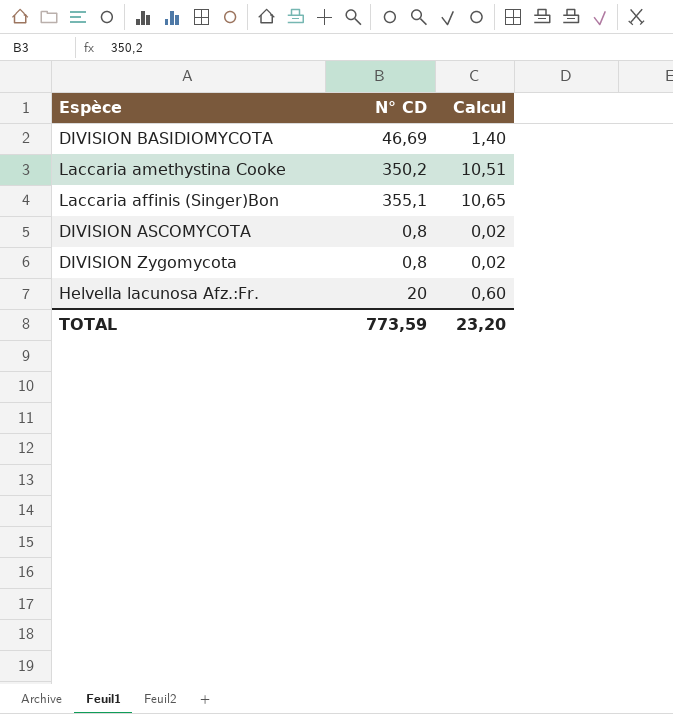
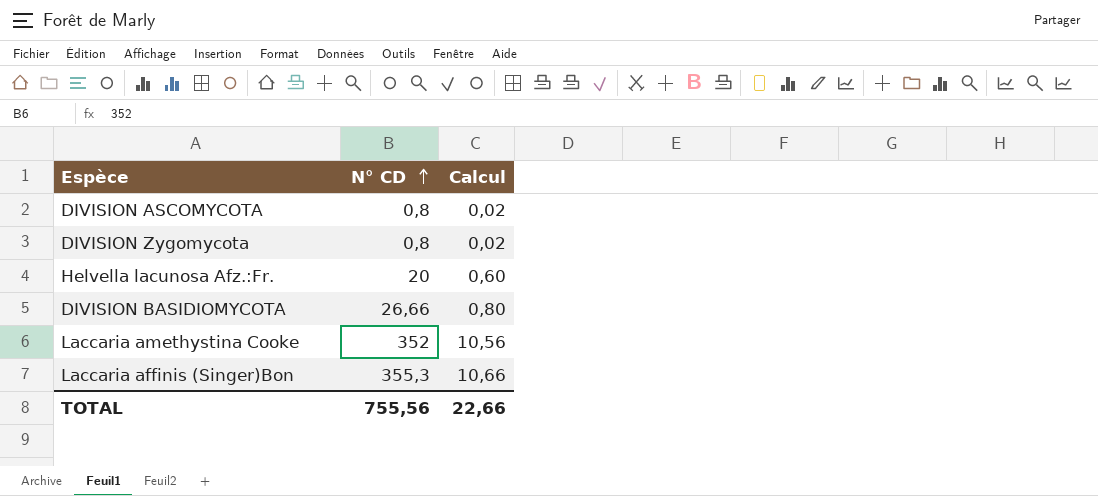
row order: none -> N° CD ascending
DIVISION BASIDIOMYCOTA | N° CD: 46,69 -> 26,66
DIVISION BASIDIOMYCOTA | Calcul: 1,40 -> 0,80
Laccaria amethystina Cooke | N° CD: 350,2 -> 352
Laccaria amethystina Cooke | Calcul: 10,51 -> 10,56
Laccaria affinis (Singer)Bon | N° CD: 355,1 -> 355,3
Laccaria affinis (Singer)Bon | Calcul: 10,65 -> 10,66
TOTAL | N° CD: 773,59 -> 755,56
TOTAL | Calcul: 23,20 -> 22,66

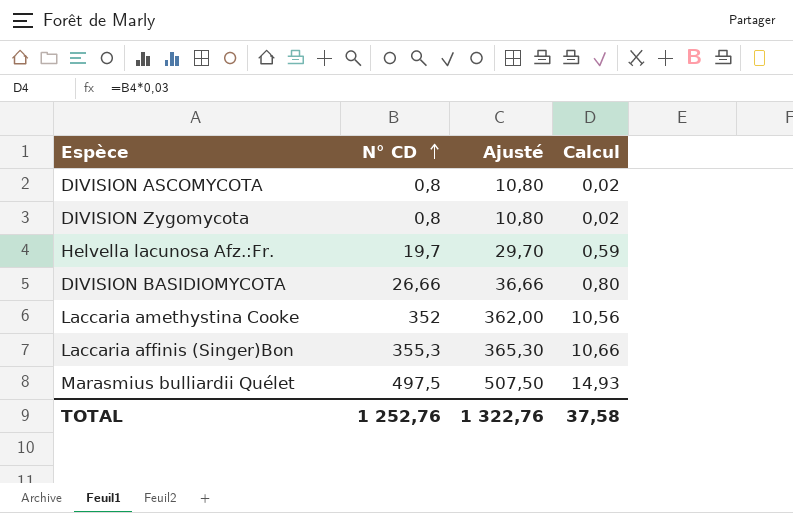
column Ajusté | formula: none -> [N° CD] + 10
Helvella lacunosa Afz.:Fr. | N° CD: 20 -> 19,7
Helvella lacunosa Afz.:Fr. | Calcul: 0,60 -> 0,59
row Marasmius bulliardii Quélet: none -> 497,5 | 507,50 | 14,93
TOTAL | N° CD: 755,56 -> 1 252,76
TOTAL | Calcul: 22,66 -> 37,58

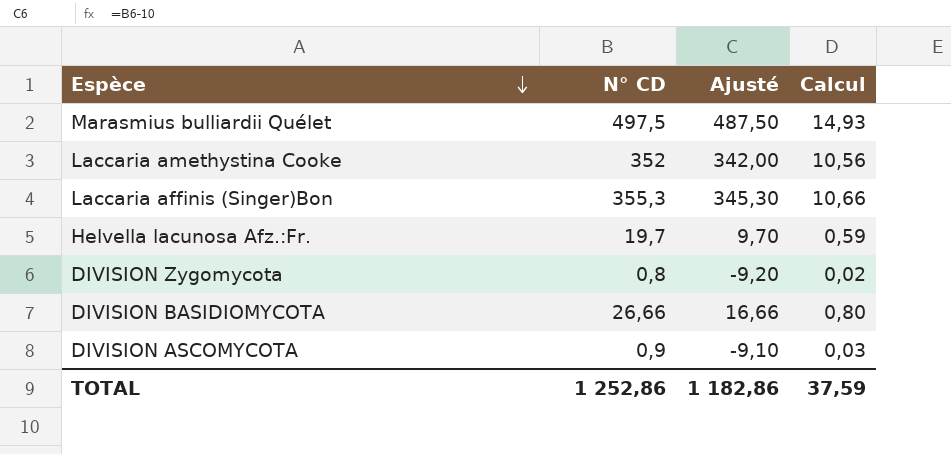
row order: N° CD ascending -> Espèce descending
column Ajusté | formula: [N° CD] + 10 -> [N° CD] - 10
DIVISION ASCOMYCOTA | N° CD: 0,8 -> 0,9
DIVISION ASCOMYCOTA | Calcul: 0,02 -> 0,03
TOTAL | N° CD: 1 252,76 -> 1 252,86
TOTAL | Ajusté: 1 322,76 -> 1 182,86
TOTAL | Calcul: 37,58 -> 37,59

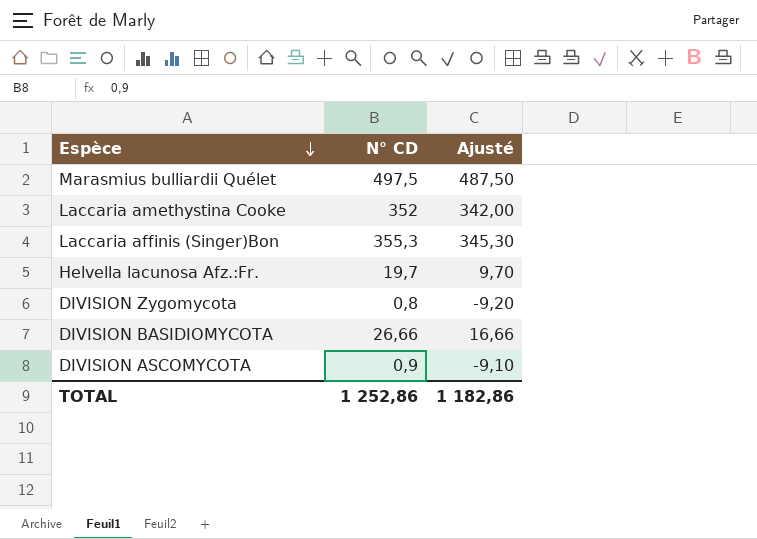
column Calcul | formula: [N° CD] * 0,03 -> none

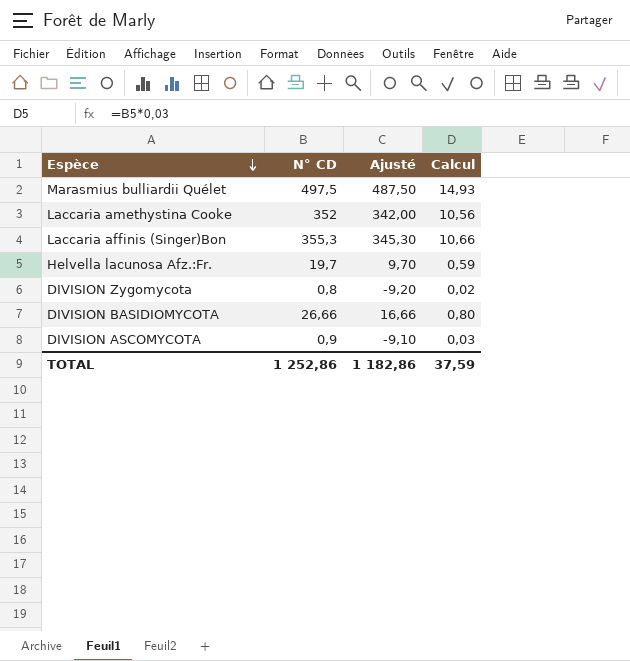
column Calcul | formula: none -> [N° CD] * 0,03

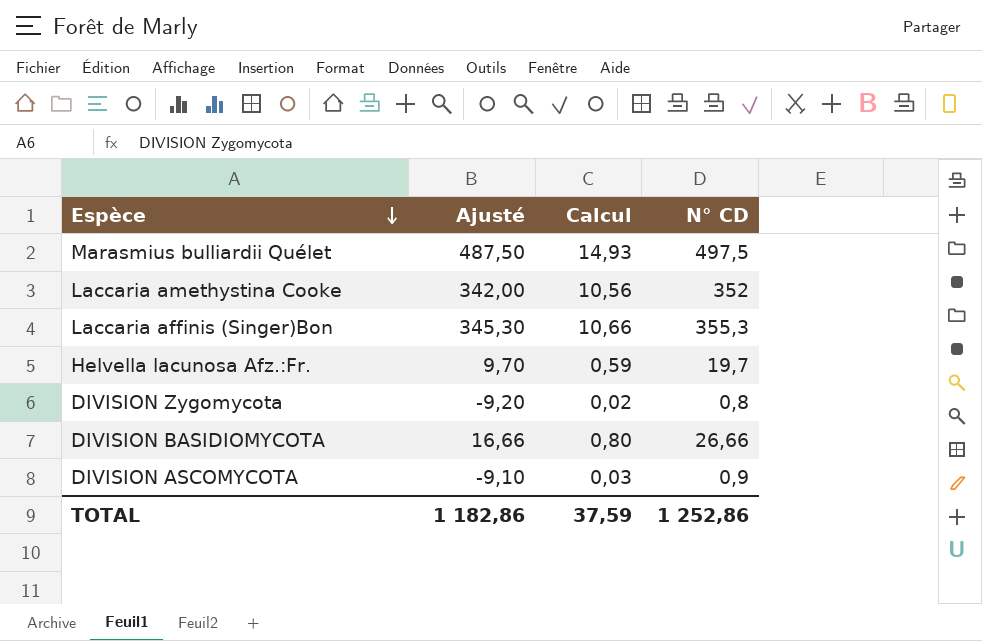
column N° CD | position: 2 -> 4

